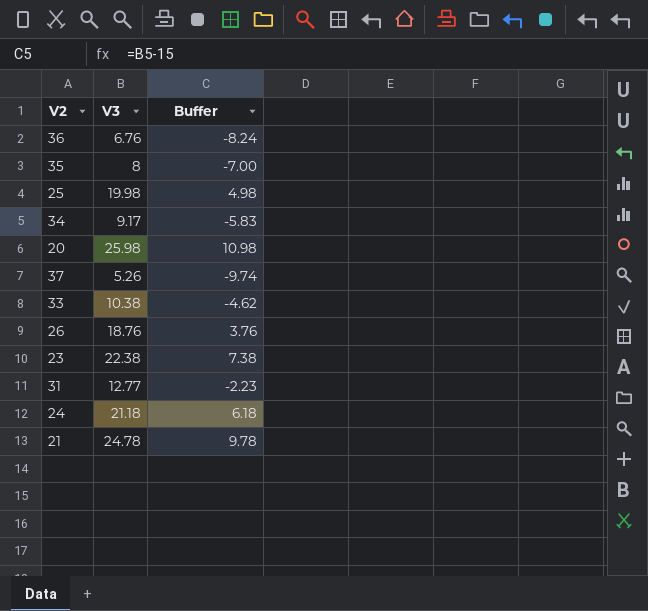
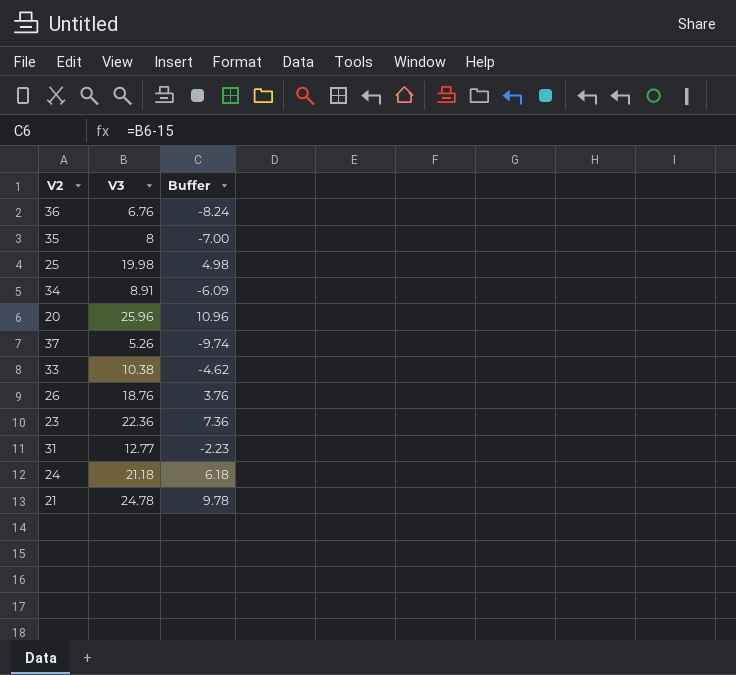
34 | V3: 9.17 -> 8.91
34 | Buffer: -5.83 -> -6.09
20 | V3: 25.98 -> 25.96
20 | Buffer: 10.98 -> 10.96
23 | V3: 22.38 -> 22.36
23 | Buffer: 7.38 -> 7.36

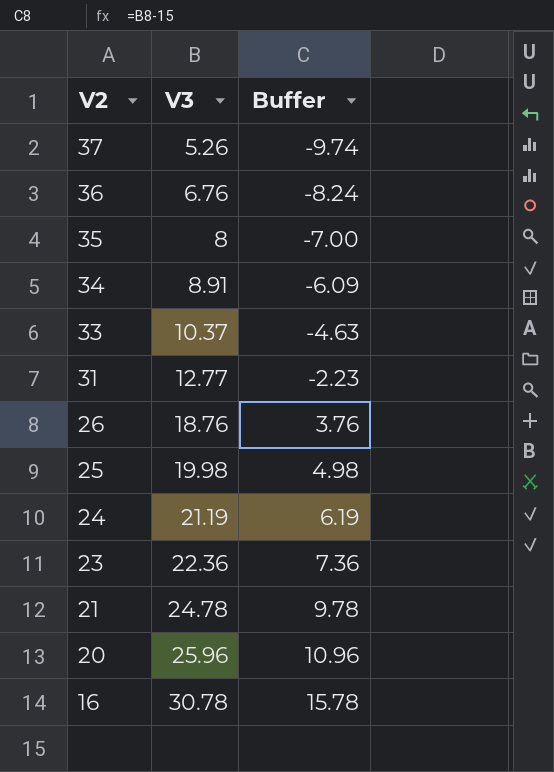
row order: none -> V2 descending
33 | V3: 10.38 -> 10.37
33 | Buffer: -4.62 -> -4.63
24 | V3: 21.18 -> 21.19
24 | Buffer: 6.18 -> 6.19
row 16: none -> 30.78 | 15.78

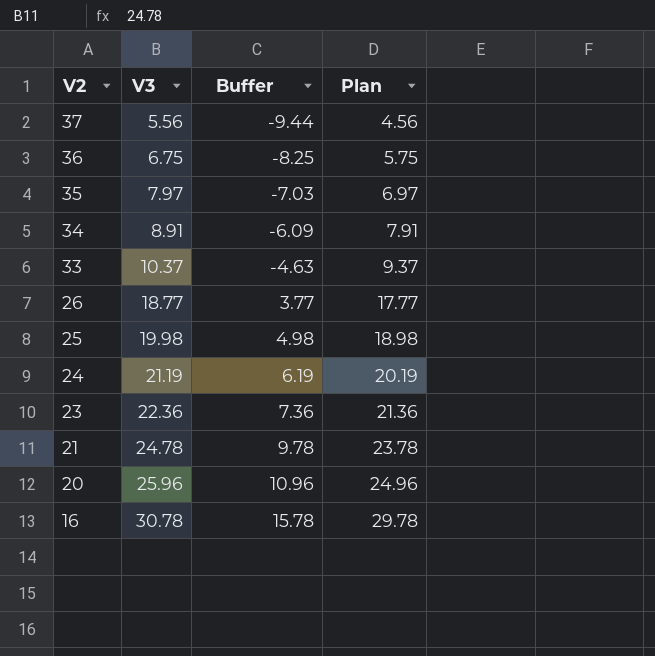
column Plan | formula: none -> [V3] - 1
row 31: 12.77 | -2.23 -> none
37 | V3: 5.26 -> 5.56
37 | Buffer: -9.74 -> -9.44
36 | V3: 6.76 -> 6.75
36 | Buffer: -8.24 -> -8.25
35 | V3: 8 -> 7.97
35 | Buffer: -7.00 -> -7.03
26 | V3: 18.76 -> 18.77
26 | Buffer: 3.76 -> 3.77

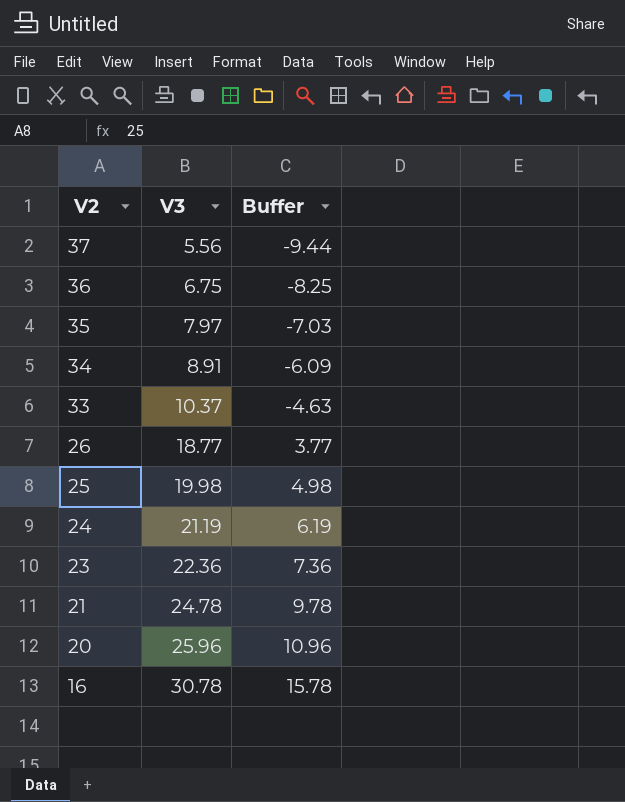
column Plan | formula: [V3] - 1 -> none

